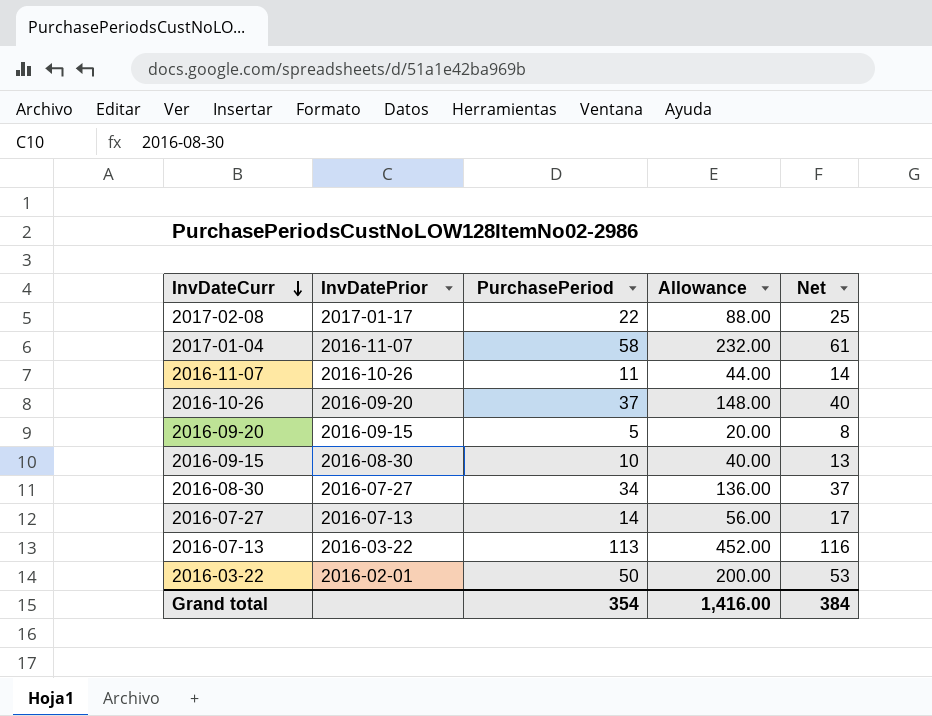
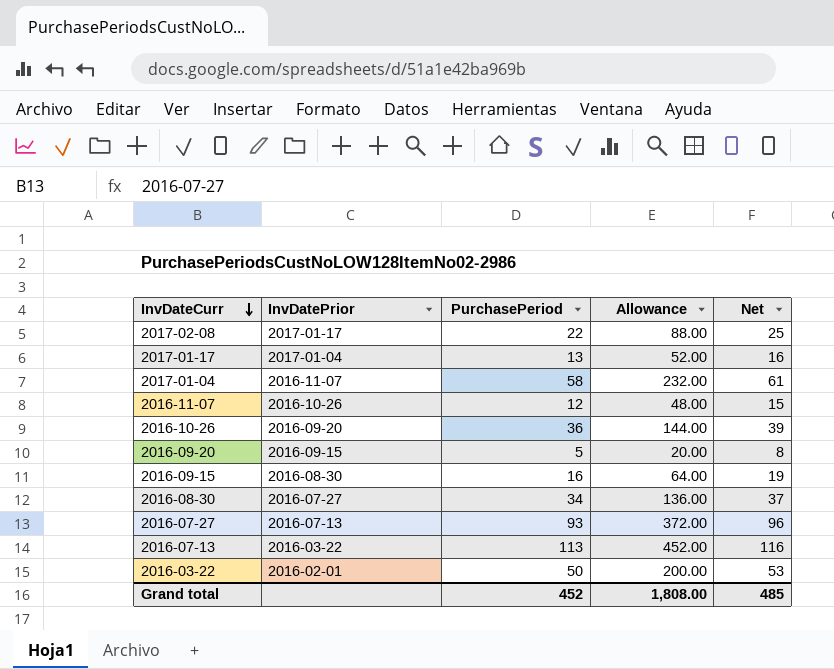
row 2017-01-17: none -> 2017-01-04 | 13 | 52.00 | 16
2016-11-07 | PurchasePeriod: 11 -> 12
2016-11-07 | Allowance: 44.00 -> 48.00
2016-11-07 | Net: 14 -> 15
2016-10-26 | PurchasePeriod: 37 -> 36
2016-10-26 | Allowance: 148.00 -> 144.00
2016-10-26 | Net: 40 -> 39
2016-09-15 | PurchasePeriod: 10 -> 16
2016-09-15 | Allowance: 40.00 -> 64.00
2016-09-15 | Net: 13 -> 19
2016-07-27 | PurchasePeriod: 14 -> 93
2016-07-27 | Allowance: 56.00 -> 372.00
2016-07-27 | Net: 17 -> 96
Grand total | PurchasePeriod: 354 -> 452
Grand total | Allowance: 1,416.00 -> 1,808.00
Grand total | Net: 384 -> 485

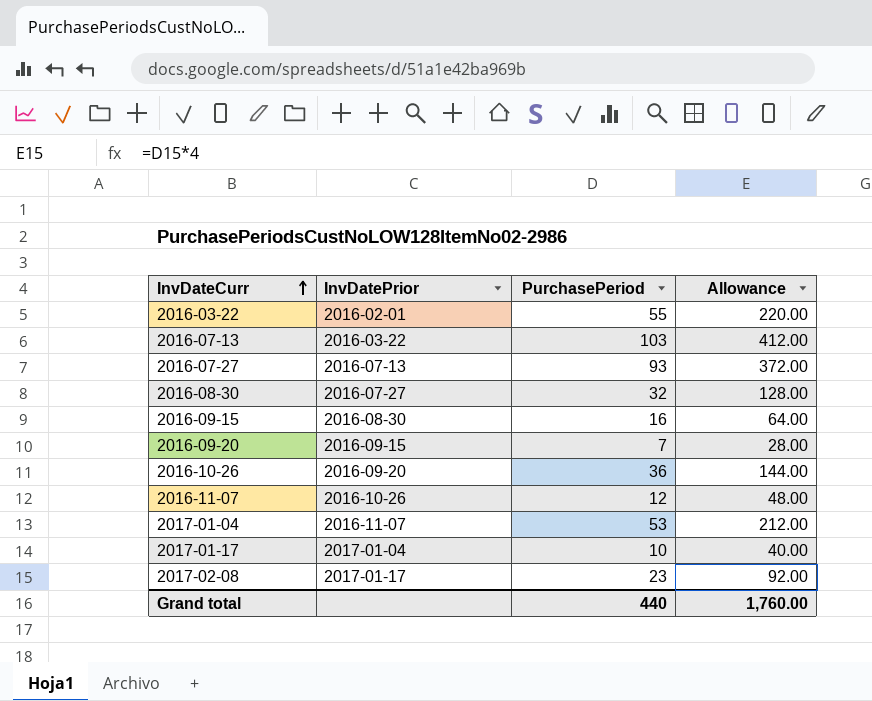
row order: InvDateCurr descending -> InvDateCurr ascending
column Net | formula: [PurchasePeriod] + 3 -> none
2016-03-22 | PurchasePeriod: 50 -> 55
2016-03-22 | Allowance: 200.00 -> 220.00
2016-07-13 | PurchasePeriod: 113 -> 103
2016-07-13 | Allowance: 452.00 -> 412.00
2016-08-30 | PurchasePeriod: 34 -> 32
2016-08-30 | Allowance: 136.00 -> 128.00
2016-09-20 | PurchasePeriod: 5 -> 7
2016-09-20 | Allowance: 20.00 -> 28.00
2017-01-04 | PurchasePeriod: 58 -> 53
2017-01-04 | Allowance: 232.00 -> 212.00
2017-01-17 | PurchasePeriod: 13 -> 10
2017-01-17 | Allowance: 52.00 -> 40.00
2017-02-08 | PurchasePeriod: 22 -> 23
2017-02-08 | Allowance: 88.00 -> 92.00
Grand total | PurchasePeriod: 452 -> 440
Grand total | Allowance: 1,808.00 -> 1,760.00

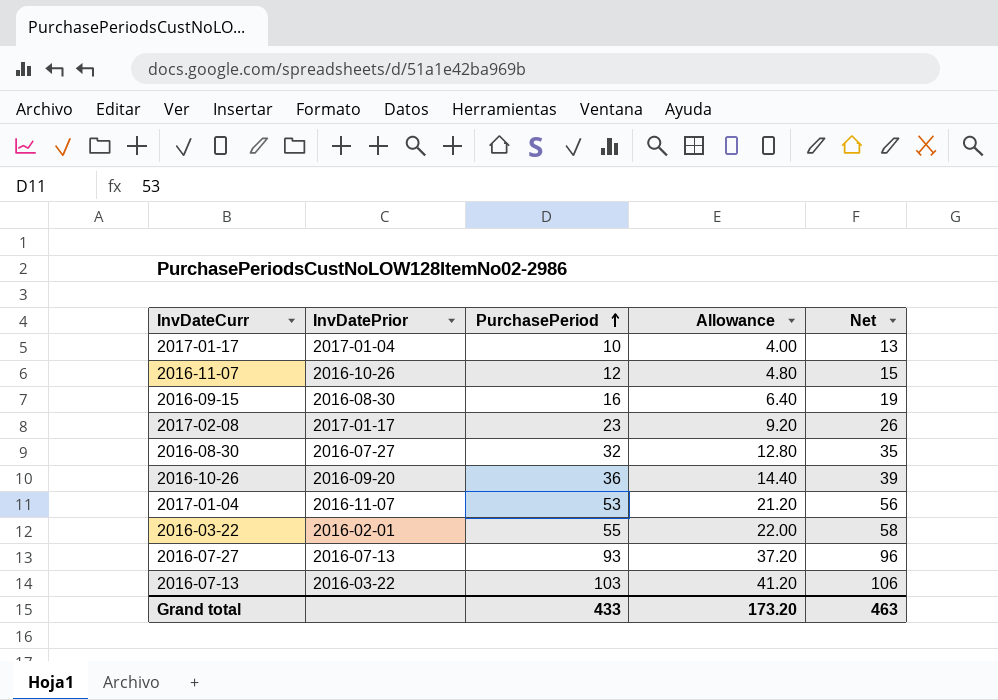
row order: InvDateCurr ascending -> PurchasePeriod ascending
column Allowance | formula: [PurchasePeriod] * 4 -> [PurchasePeriod] * 0.4
column Net | formula: none -> [PurchasePeriod] + 3
row 2016-09-20: 2016-09-15 | 7 | 28.00 -> none
Grand total | PurchasePeriod: 440 -> 433
Grand total | Allowance: 1,760.00 -> 173.20

